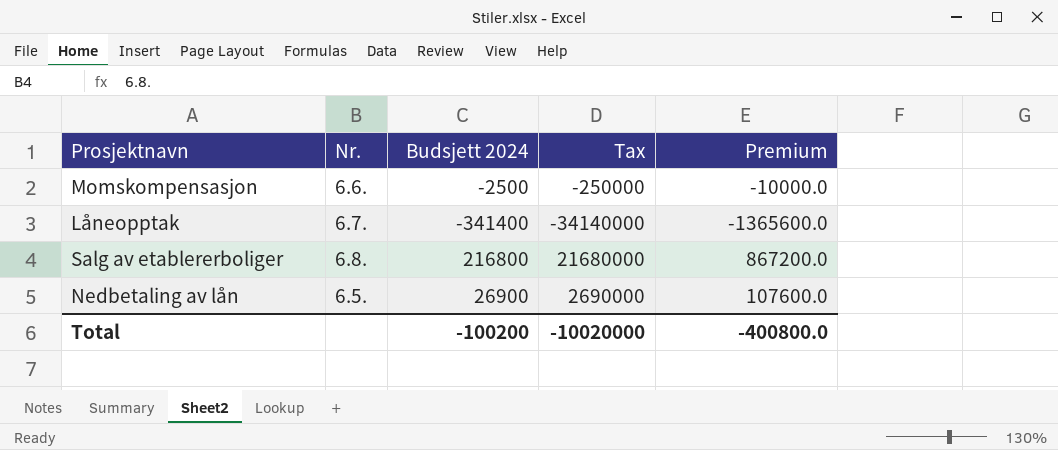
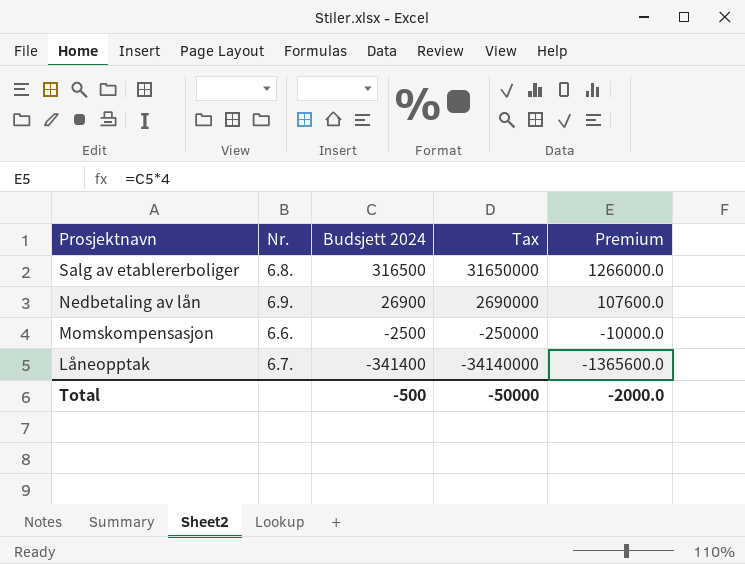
row order: none -> Prosjektnavn descending
Salg av etablererboliger | Budsjett 2024: 216800 -> 316500
Salg av etablererboliger | Tax: 21680000 -> 31650000
Salg av etablererboliger | Premium: 867200.0 -> 1266000.0
Nedbetaling av lån | Nr.: 6.5. -> 6.9.
Total | Budsjett 2024: -100200 -> -500
Total | Tax: -10020000 -> -50000
Total | Premium: -400800.0 -> -2000.0

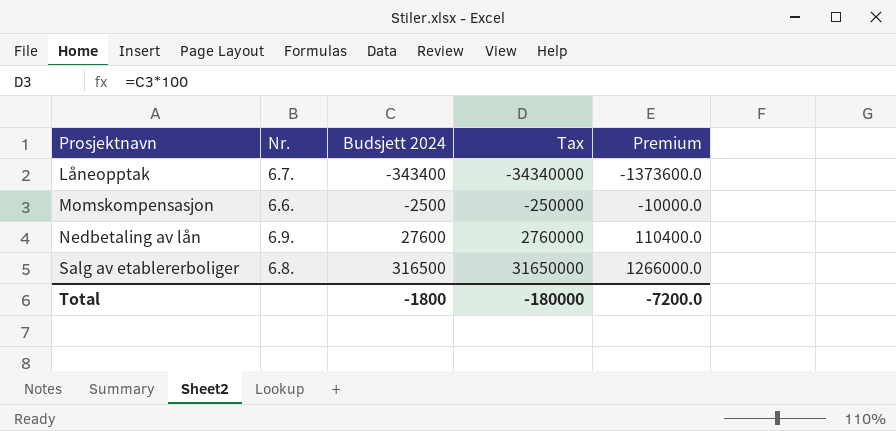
row order: Prosjektnavn descending -> Prosjektnavn ascending
Låneopptak | Budsjett 2024: -341400 -> -343400
Låneopptak | Tax: -34140000 -> -34340000
Låneopptak | Premium: -1365600.0 -> -1373600.0
Nedbetaling av lån | Budsjett 2024: 26900 -> 27600
Nedbetaling av lån | Tax: 2690000 -> 2760000
Nedbetaling av lån | Premium: 107600.0 -> 110400.0
Total | Budsjett 2024: -500 -> -1800
Total | Tax: -50000 -> -180000
Total | Premium: -2000.0 -> -7200.0

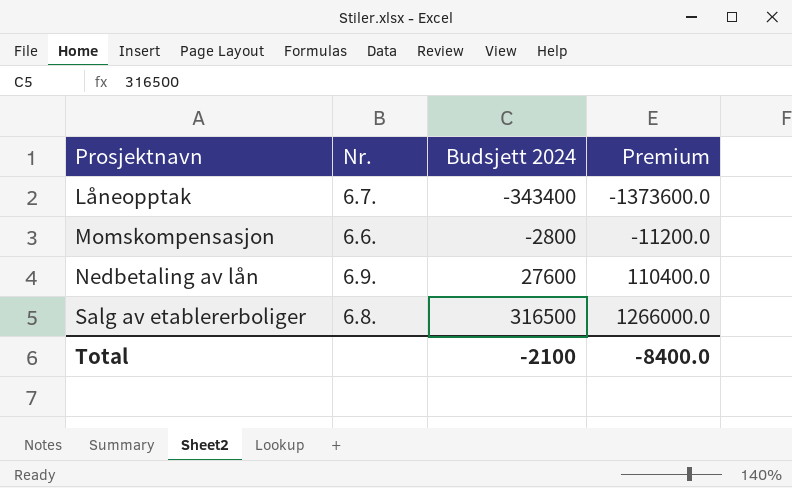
column Tax | formula: [Budsjett 2024] * 100 -> none
Momskompensasjon | Budsjett 2024: -2500 -> -2800
Momskompensasjon | Premium: -10000.0 -> -11200.0
Total | Budsjett 2024: -1800 -> -2100
Total | Premium: -7200.0 -> -8400.0

